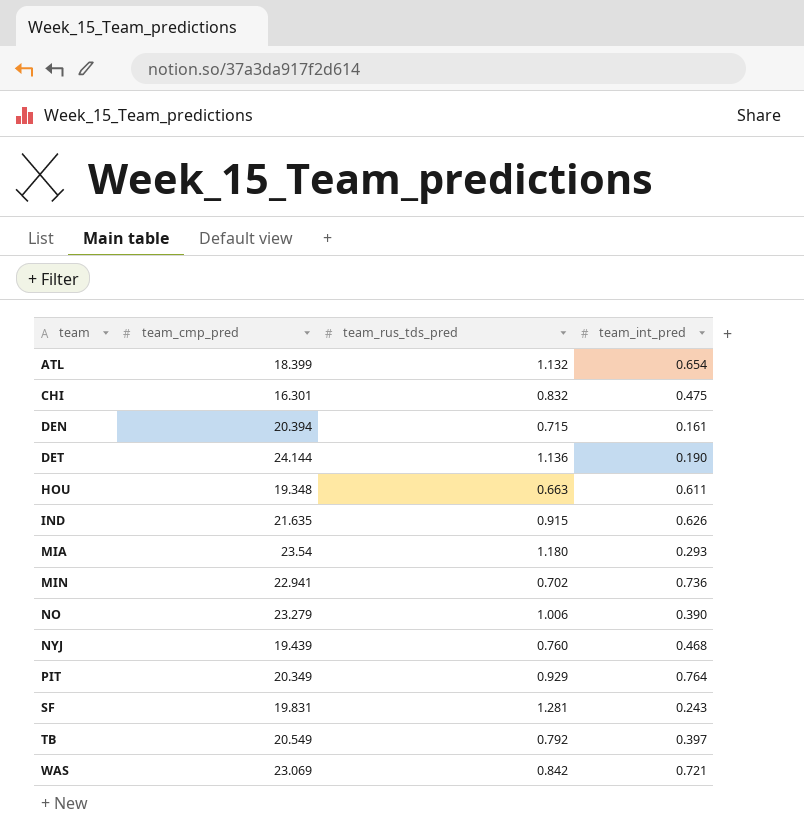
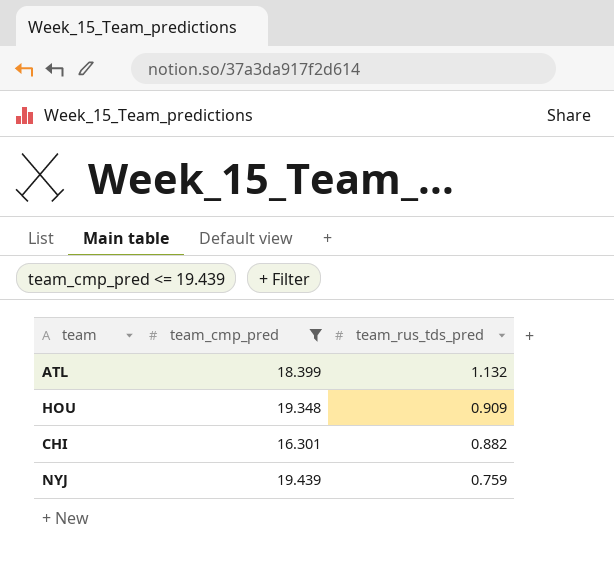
filter: none -> team_cmp_pred <= 19.439
row order: team ascending -> team_rus_tds_pred descending
column team_int_pred | position: 4 -> none
HOU | team_rus_tds_pred: 0.663 -> 0.909
CHI | team_rus_tds_pred: 0.832 -> 0.882
NYJ | team_rus_tds_pred: 0.760 -> 0.759

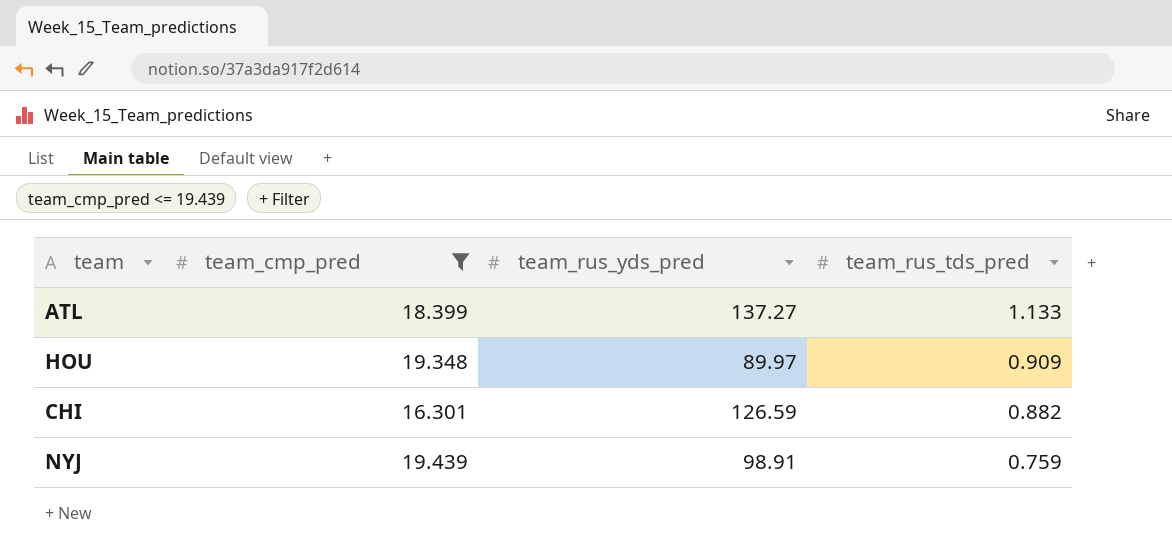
column team_rus_yds_pred | position: none -> 3
ATL | team_rus_tds_pred: 1.132 -> 1.133

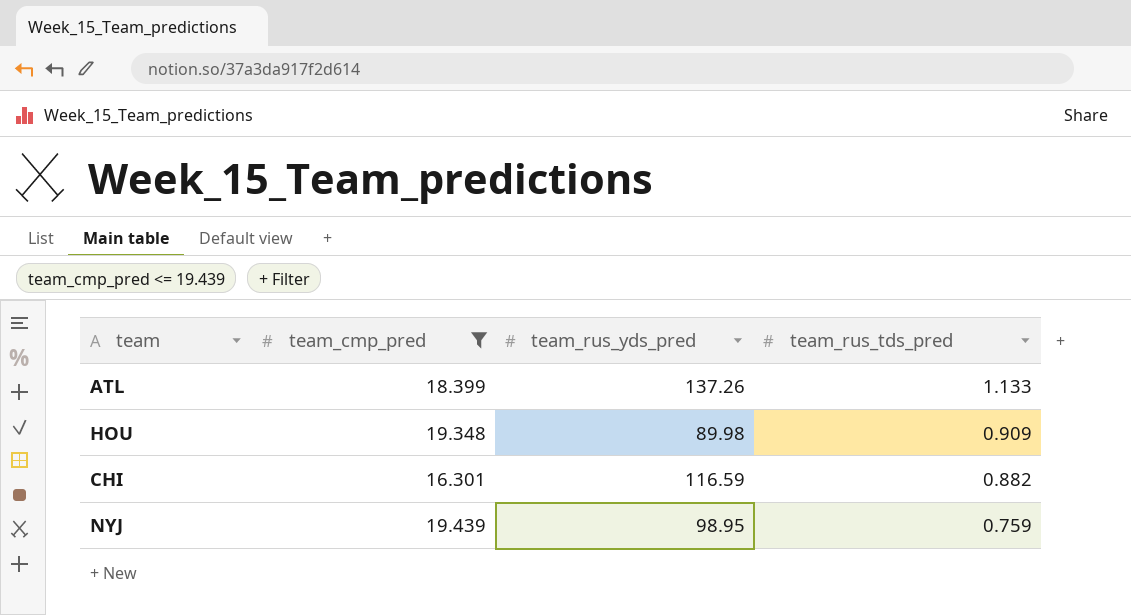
ATL | team_rus_yds_pred: 137.27 -> 137.26
HOU | team_rus_yds_pred: 89.97 -> 89.98
CHI | team_rus_yds_pred: 126.59 -> 116.59
NYJ | team_rus_yds_pred: 98.91 -> 98.95

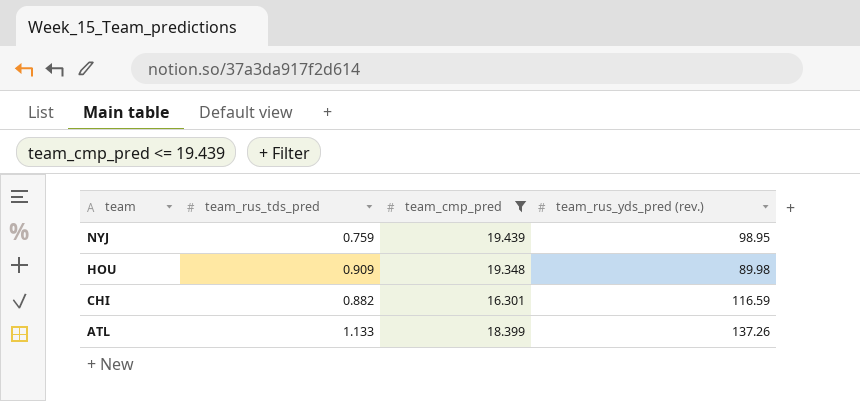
row order: team_rus_tds_pred descending -> team descending
column team_rus_tds_pred | position: 4 -> 2
column name: team_rus_yds_pred -> team_rus_yds_pred (rev.)

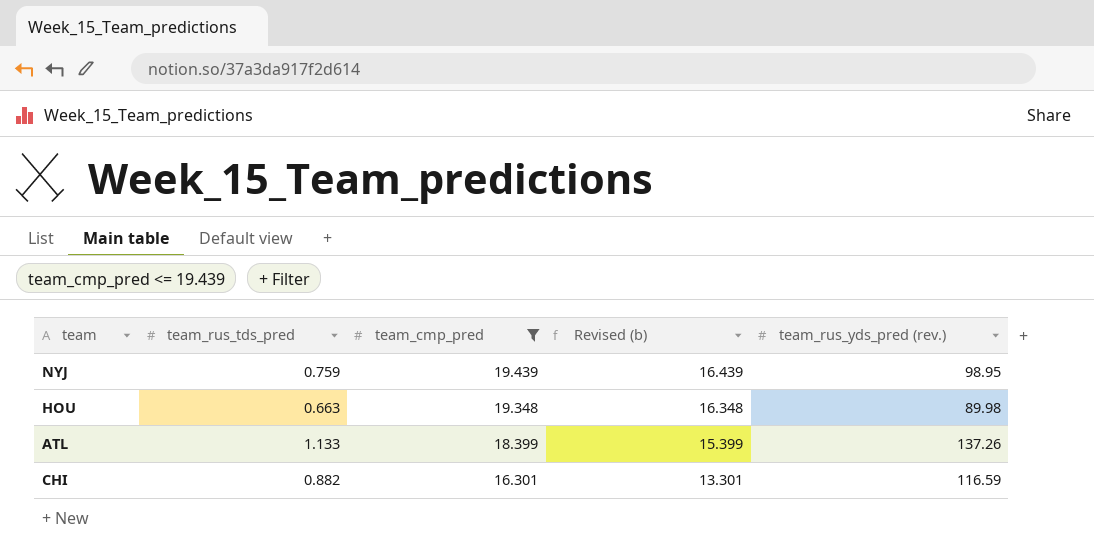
row order: team descending -> team_cmp_pred descending
column Revised (b) | formula: none -> [team_cmp_pred] - 3
HOU | team_rus_tds_pred: 0.909 -> 0.663

